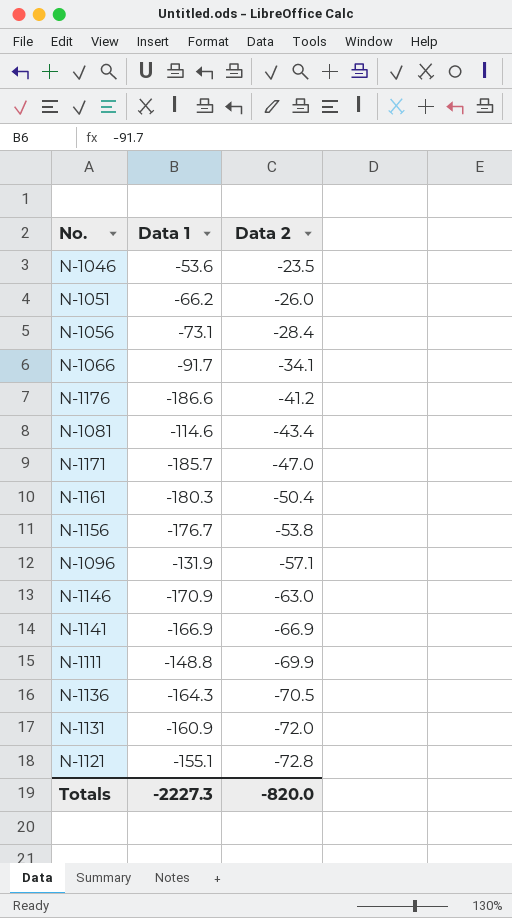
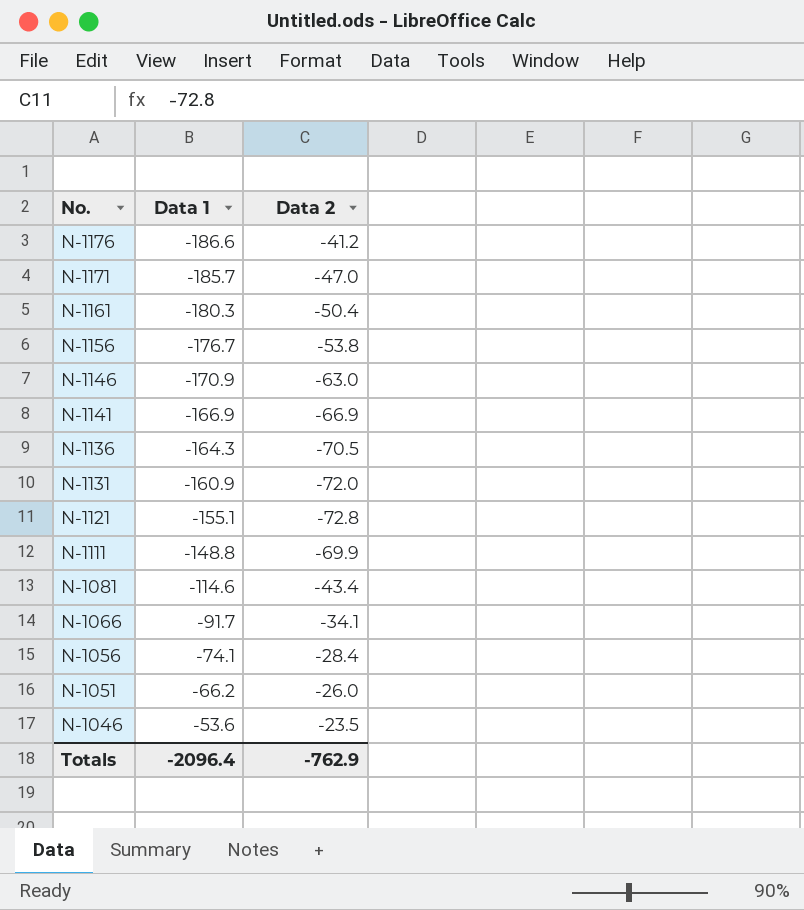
row order: Data 2 descending -> No. descending
row N-1096: -131.9 | -57.1 -> none
N-1056 | Data 1: -73.1 -> -74.1
Totals | Data 1: -2227.3 -> -2096.4
Totals | Data 2: -820.0 -> -762.9

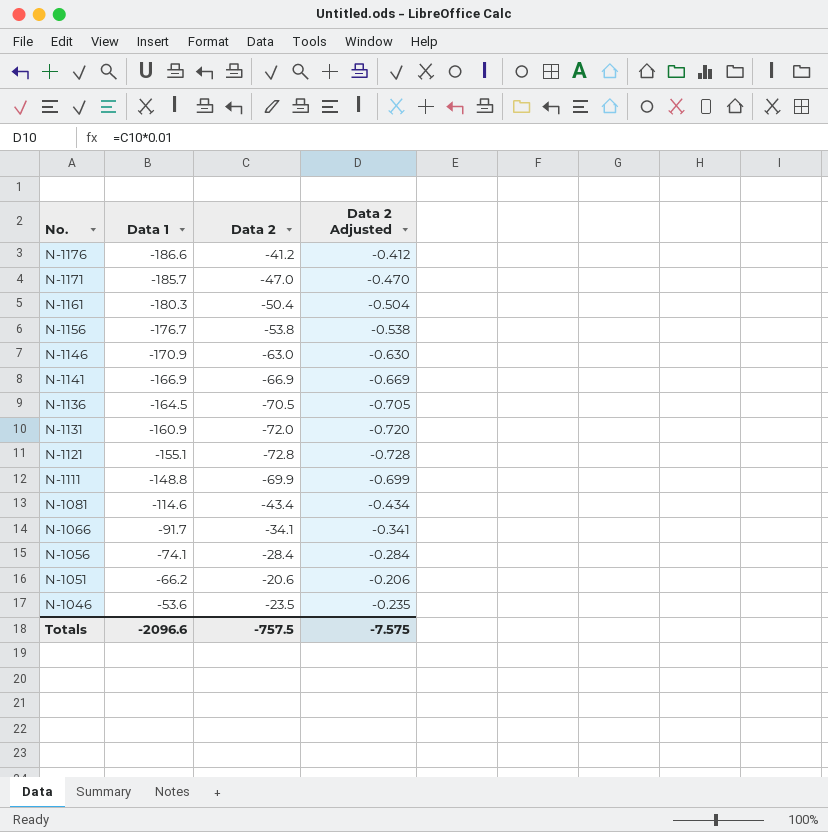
column Data 2 Adjusted | formula: none -> [Data 2] * 0.01
N-1136 | Data 1: -164.3 -> -164.5
N-1051 | Data 2: -26.0 -> -20.6
Totals | Data 1: -2096.4 -> -2096.6
Totals | Data 2: -762.9 -> -757.5

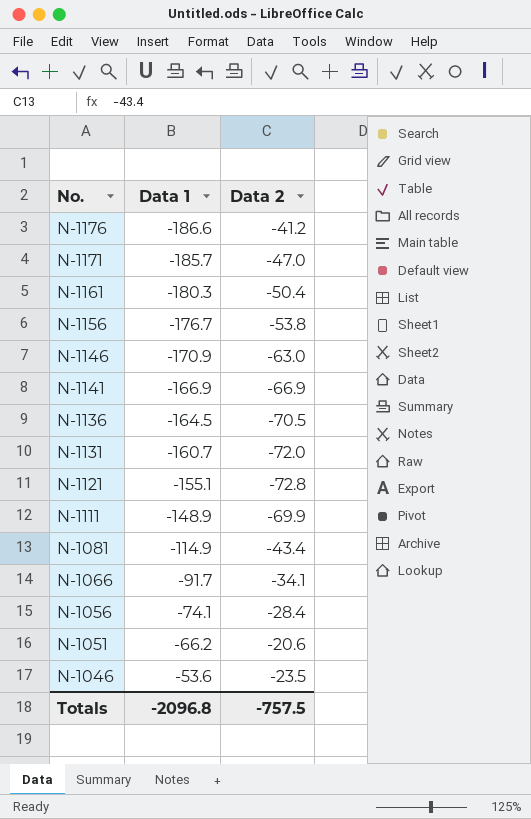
column Data 2 Adjusted | formula: [Data 2] * 0.01 -> none
N-1131 | Data 1: -160.9 -> -160.7
N-1111 | Data 1: -148.8 -> -148.9
N-1081 | Data 1: -114.6 -> -114.9
Totals | Data 1: -2096.6 -> -2096.8

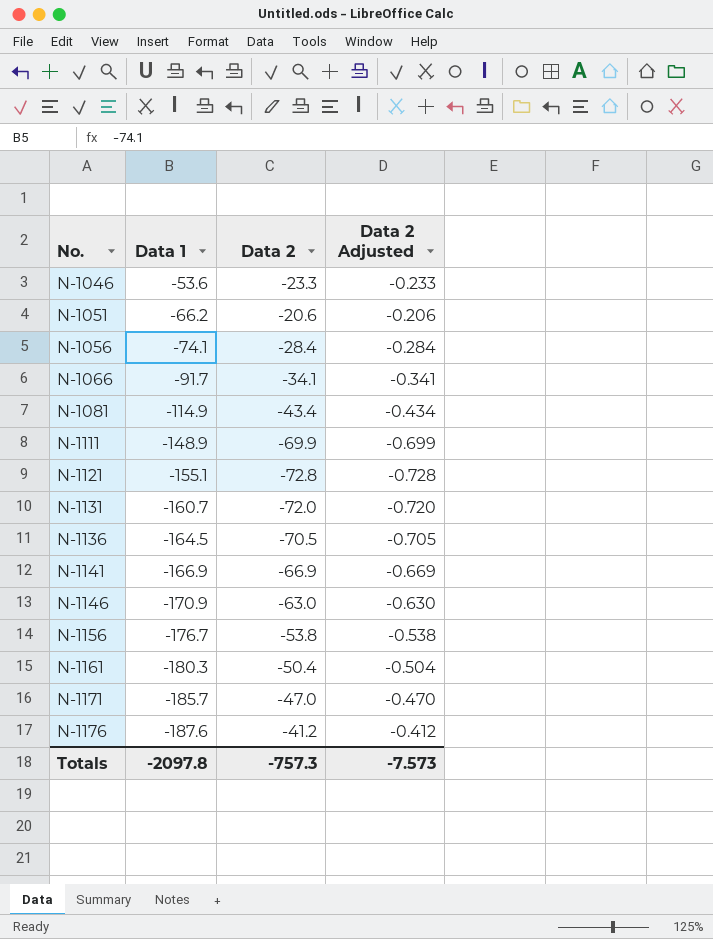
row order: No. descending -> No. ascending
column Data 2 Adjusted | formula: none -> [Data 2] * 0.01
N-1046 | Data 2: -23.5 -> -23.3
N-1176 | Data 1: -186.6 -> -187.6
Totals | Data 1: -2096.8 -> -2097.8
Totals | Data 2: -757.5 -> -757.3

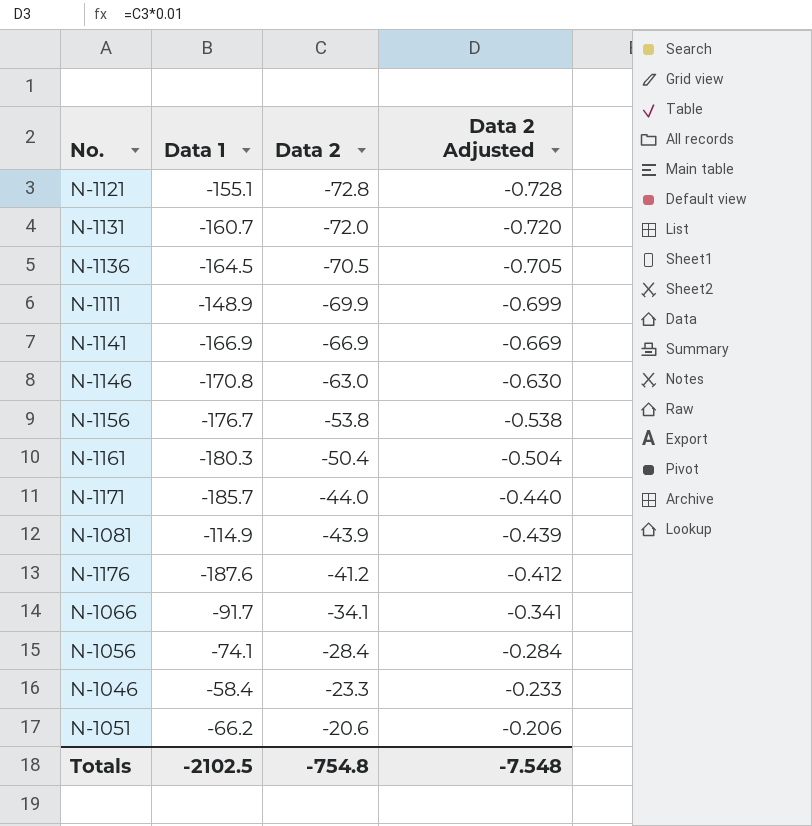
row order: No. ascending -> Data 2 ascending
N-1146 | Data 1: -170.9 -> -170.8
N-1171 | Data 2: -47.0 -> -44.0
N-1171 | Data 2 Adjusted: -0.470 -> -0.440
N-1081 | Data 2: -43.4 -> -43.9
N-1081 | Data 2 Adjusted: -0.434 -> -0.439
N-1046 | Data 1: -53.6 -> -58.4
Totals | Data 1: -2097.8 -> -2102.5
Totals | Data 2: -757.3 -> -754.8
Totals | Data 2 Adjusted: -7.573 -> -7.548

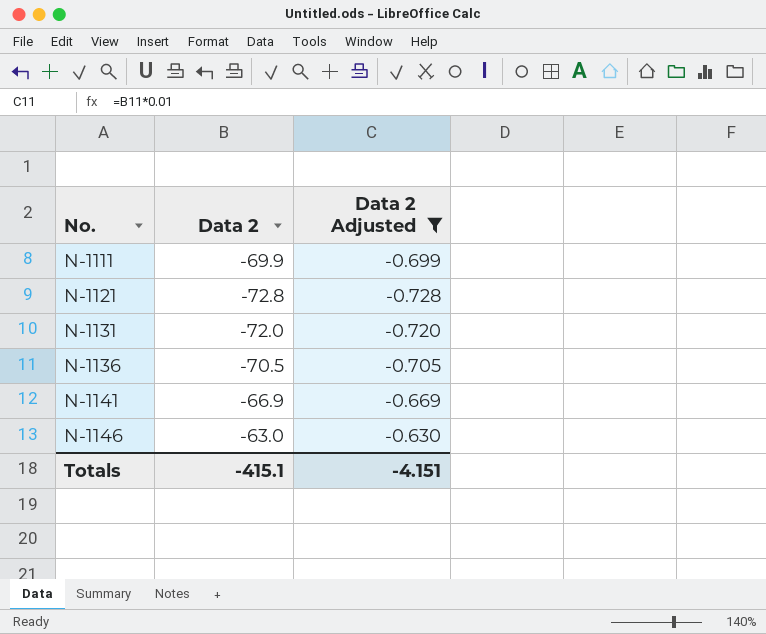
filter: none -> Data 2 Adjusted <= -0.630
row order: Data 2 ascending -> No. ascending
column Data 1 | position: 2 -> none
Totals | Data 2: -754.8 -> -415.1
Totals | Data 2 Adjusted: -7.548 -> -4.151

